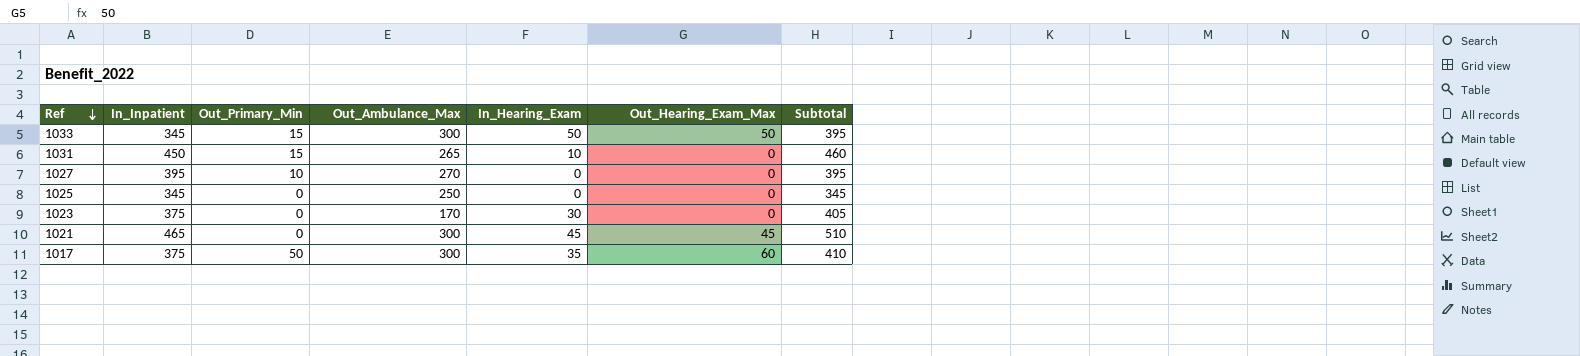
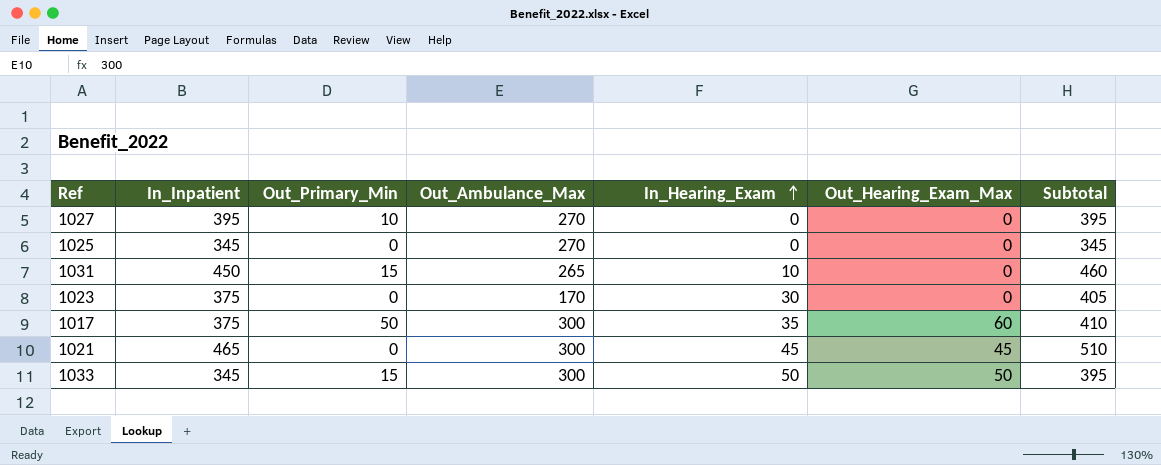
row order: Ref descending -> In_Hearing_Exam ascending
1025 | Out_Ambulance_Max: 250 -> 270

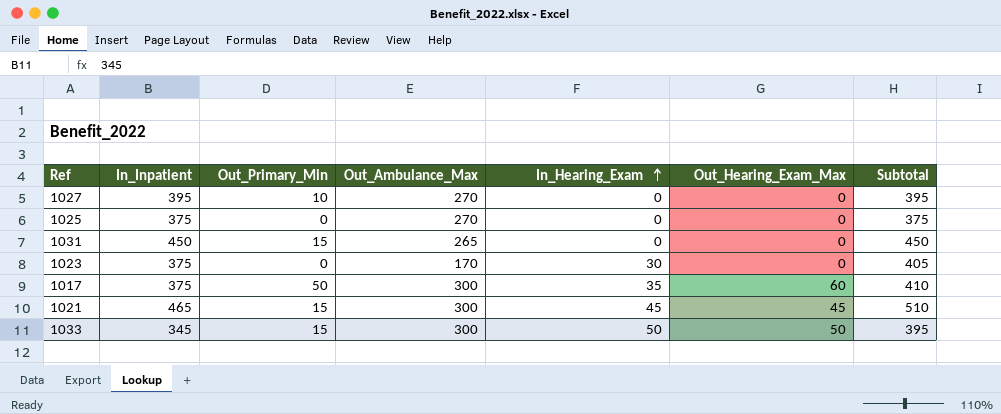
1025 | In_Inpatient: 345 -> 375
1025 | Subtotal: 345 -> 375
1031 | In_Hearing_Exam: 10 -> 0
1031 | Subtotal: 460 -> 450
1021 | Out_Primary_Min: 0 -> 15

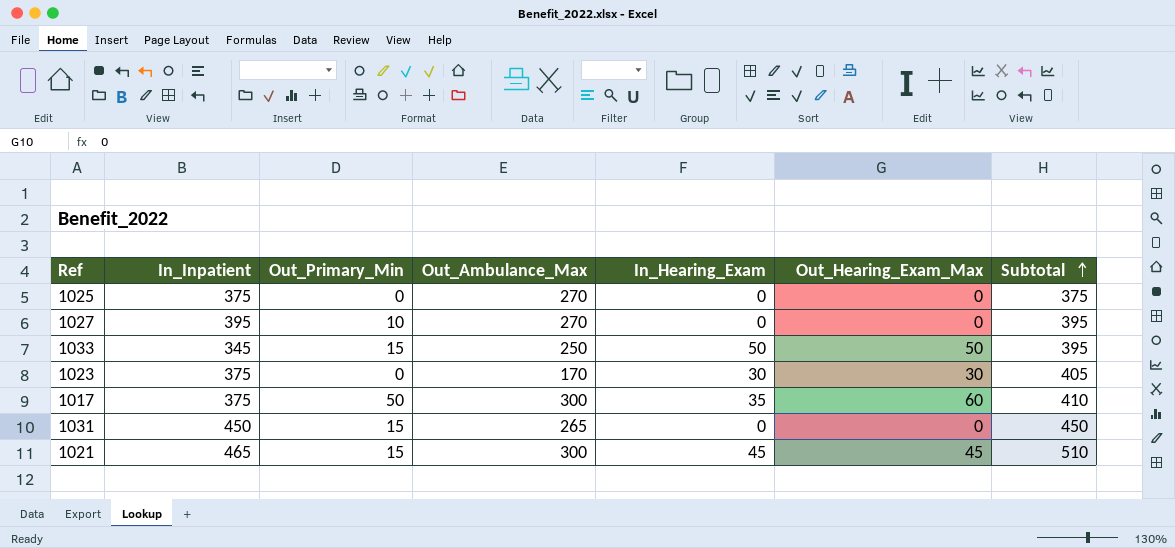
row order: In_Hearing_Exam ascending -> Subtotal ascending
1033 | Out_Ambulance_Max: 300 -> 250
1023 | Out_Hearing_Exam_Max: 0 -> 30

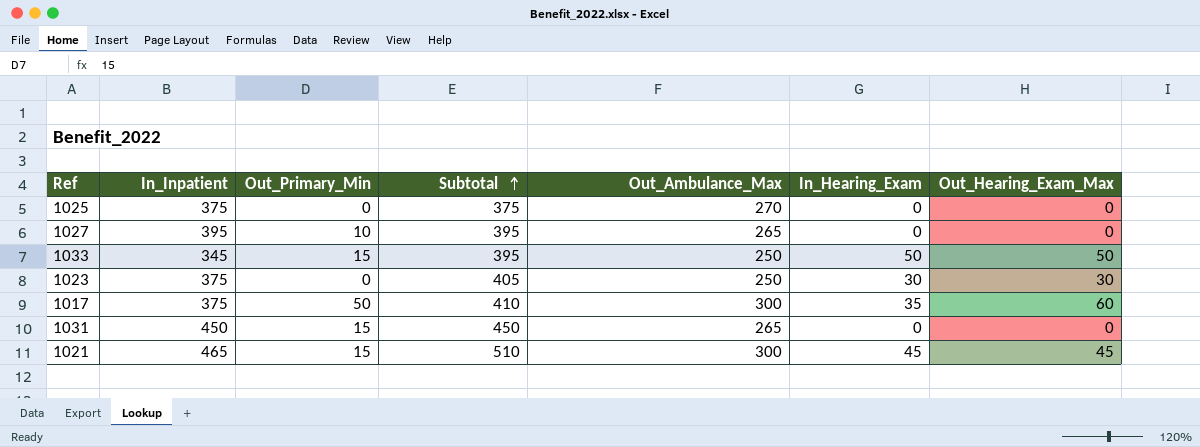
column Subtotal | position: 7 -> 4
1027 | Out_Ambulance_Max: 270 -> 265
1023 | Out_Ambulance_Max: 170 -> 250

